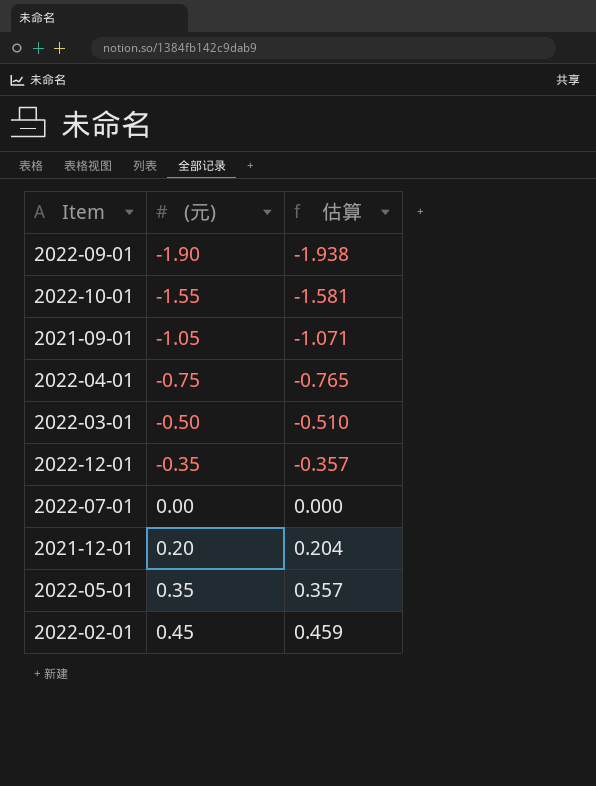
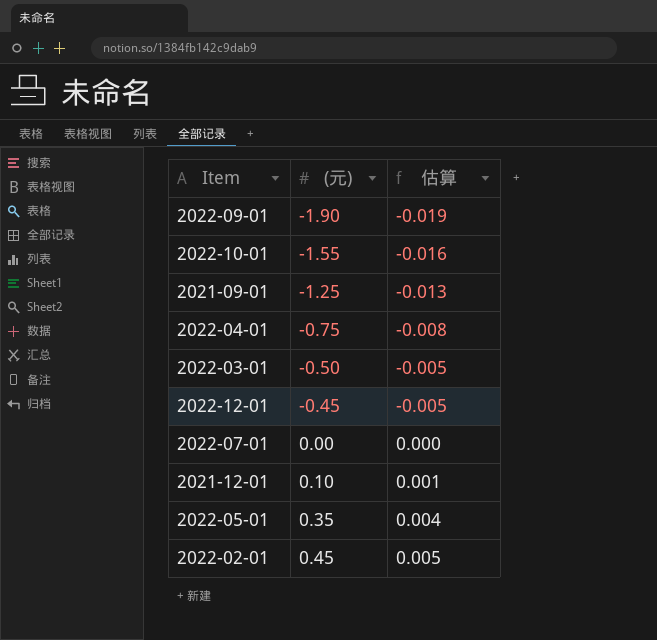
column 估算 | formula: [(元)] * 1.02 -> [(元)] * 0.01
2021-09-01 | (元): -1.05 -> -1.25
2022-12-01 | (元): -0.35 -> -0.45
2021-12-01 | (元): 0.20 -> 0.10

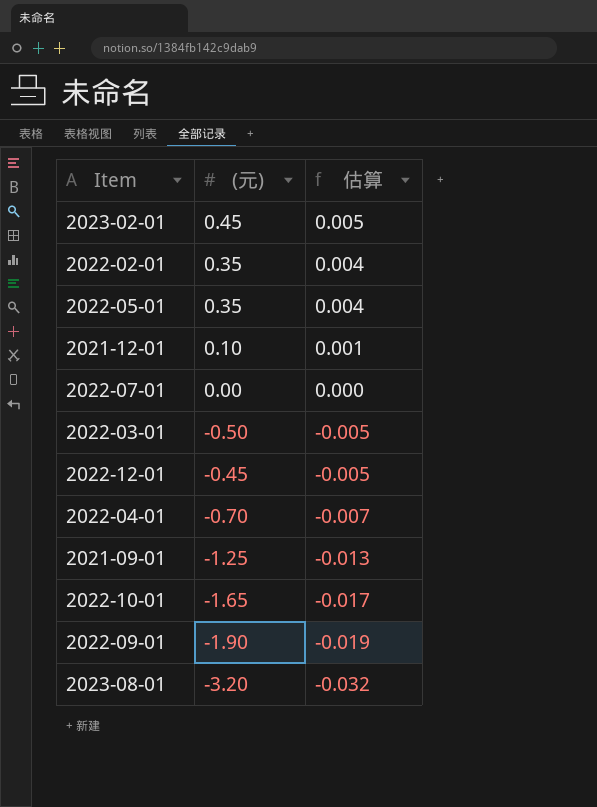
row order: (元) ascending -> 估算 descending
row 2023-02-01: none -> 0.45 | 0.005
2022-02-01 | (元): 0.45 -> 0.35
2022-02-01 | 估算: 0.005 -> 0.004
2022-04-01 | (元): -0.75 -> -0.70
2022-04-01 | 估算: -0.008 -> -0.007
2022-10-01 | (元): -1.55 -> -1.65
2022-10-01 | 估算: -0.016 -> -0.017
row 2023-08-01: none -> -3.20 | -0.032

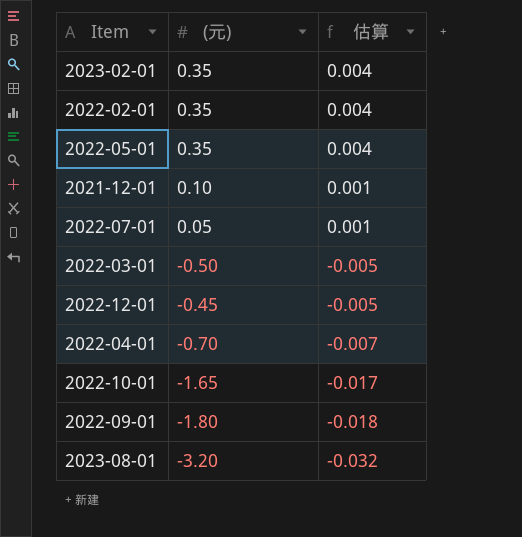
row 2021-09-01: -1.25 | -0.013 -> none
2023-02-01 | (元): 0.45 -> 0.35
2023-02-01 | 估算: 0.005 -> 0.004
2022-07-01 | (元): 0.00 -> 0.05
2022-07-01 | 估算: 0.000 -> 0.001
2022-09-01 | (元): -1.90 -> -1.80
2022-09-01 | 估算: -0.019 -> -0.018

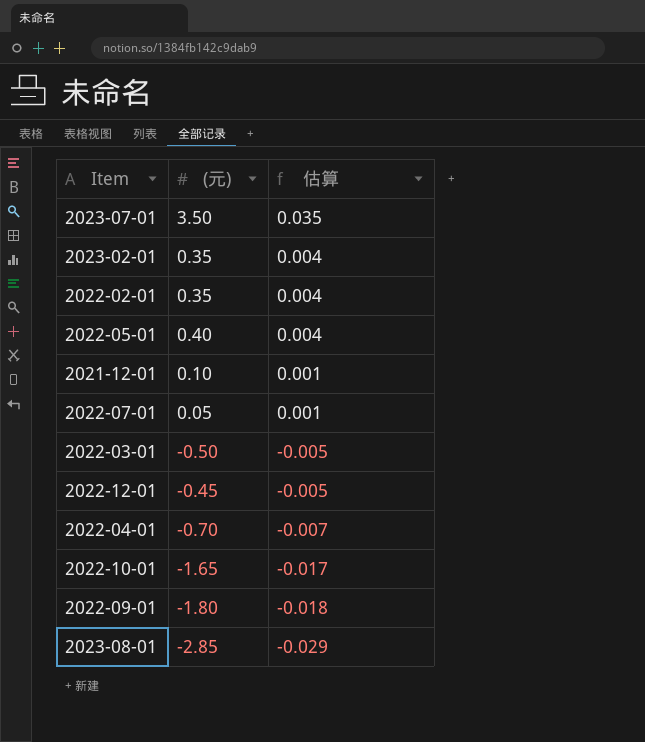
row 2023-07-01: none -> 3.50 | 0.035
2022-05-01 | (元): 0.35 -> 0.40
2023-08-01 | (元): -3.20 -> -2.85
2023-08-01 | 估算: -0.032 -> -0.029

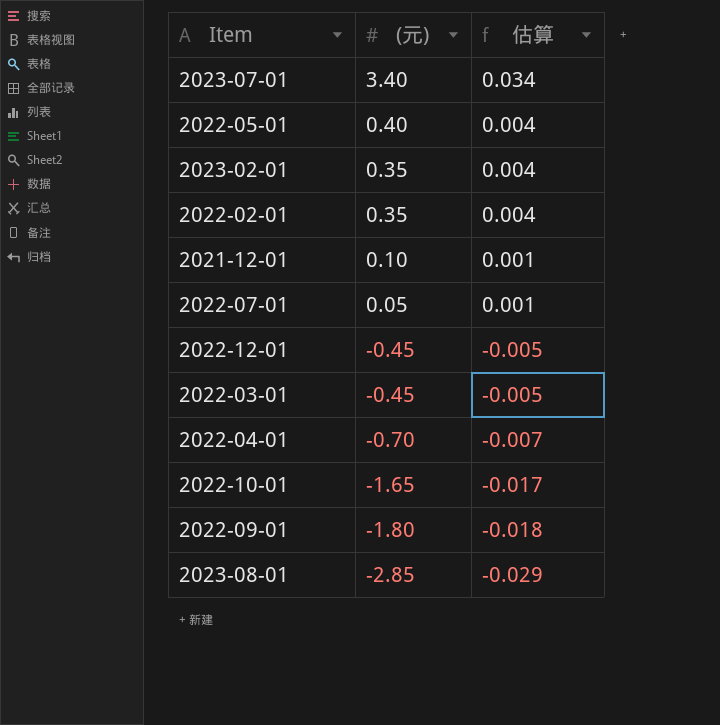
row order: 估算 descending -> (元) descending
2023-07-01 | (元): 3.50 -> 3.40
2023-07-01 | 估算: 0.035 -> 0.034
2022-03-01 | (元): -0.50 -> -0.45

